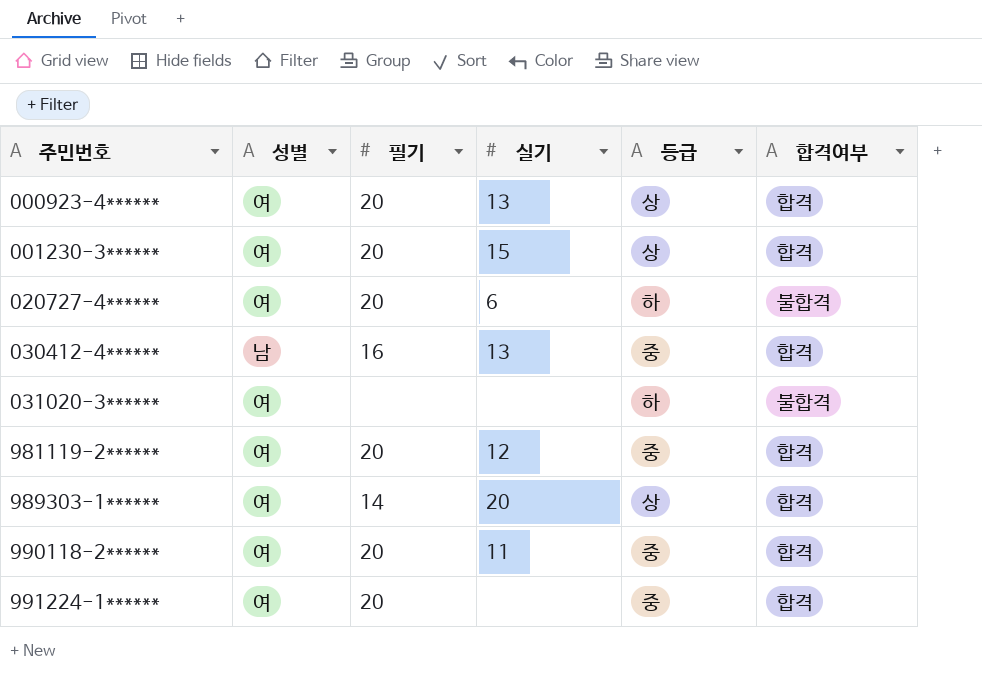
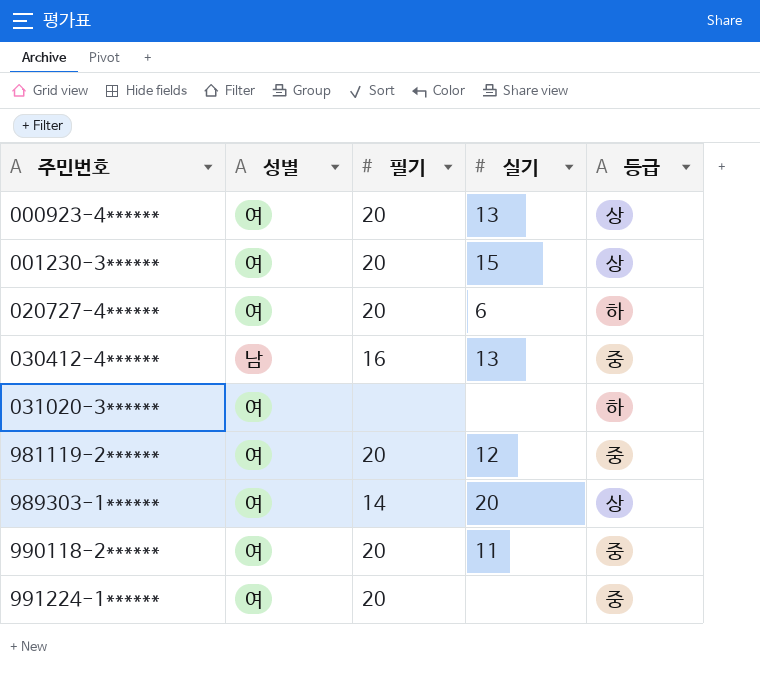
column 합격여부 | position: 6 -> none

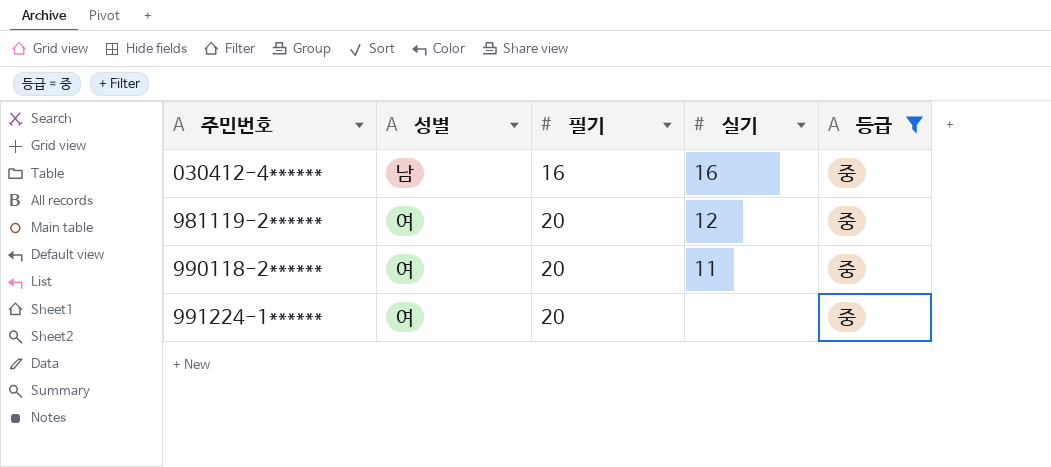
filter: none -> 등급 = 중
030412-4****** | 실기: 13 -> 16

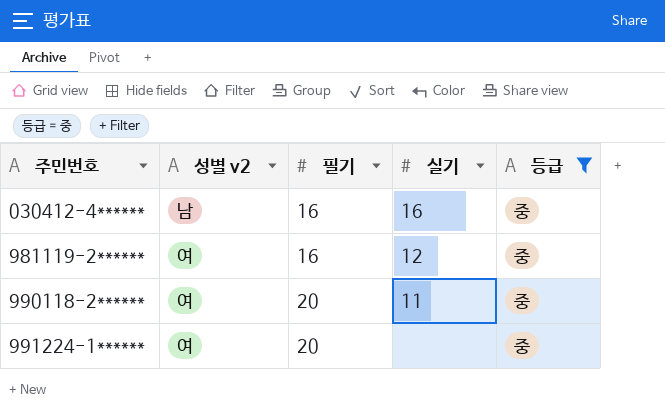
column name: 성별 -> 성별 v2
981119-2****** | 필기: 20 -> 16

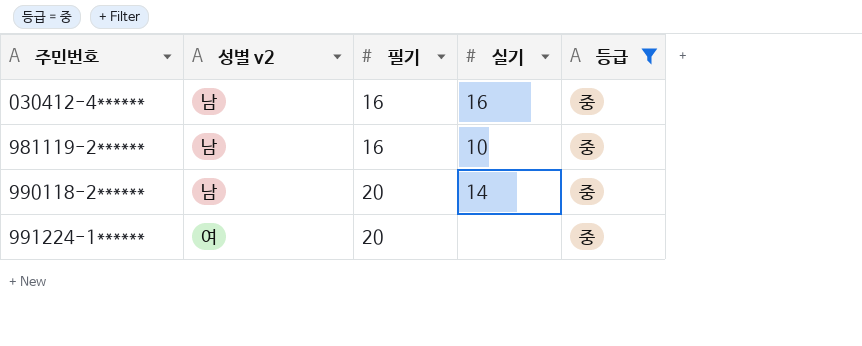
981119-2****** | 성별 v2: 여 -> 남
981119-2****** | 실기: 12 -> 10
990118-2****** | 성별 v2: 여 -> 남
990118-2****** | 실기: 11 -> 14

